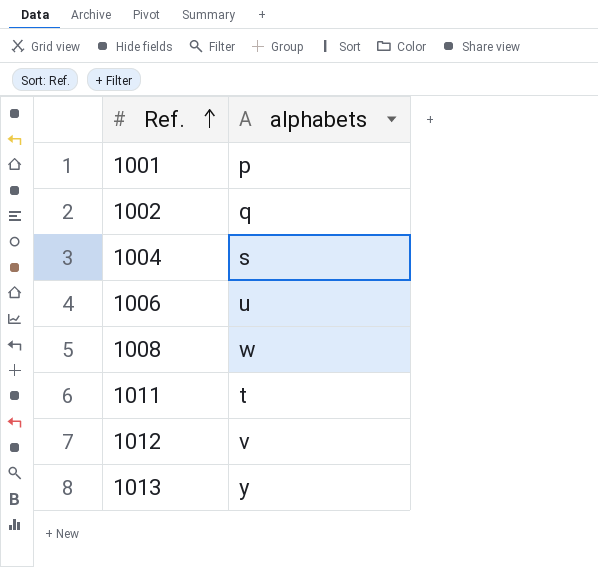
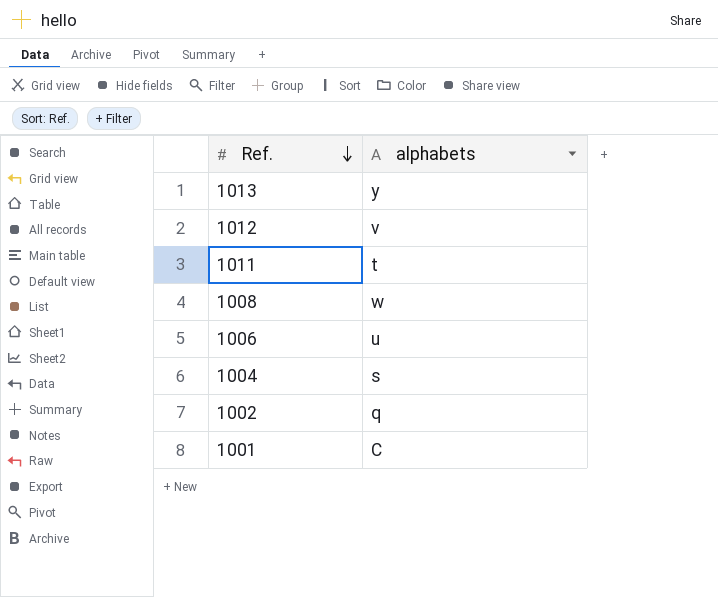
row order: Ref. ascending -> Ref. descending
1001 | alphabets: p -> C

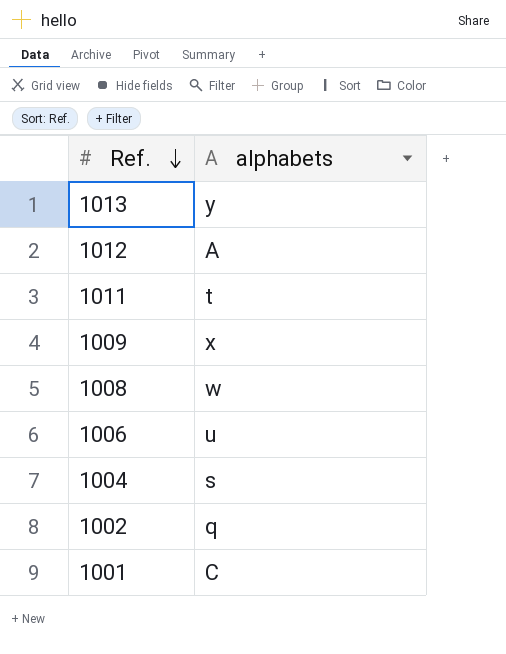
1012 | alphabets: v -> A
row 1009: none -> x

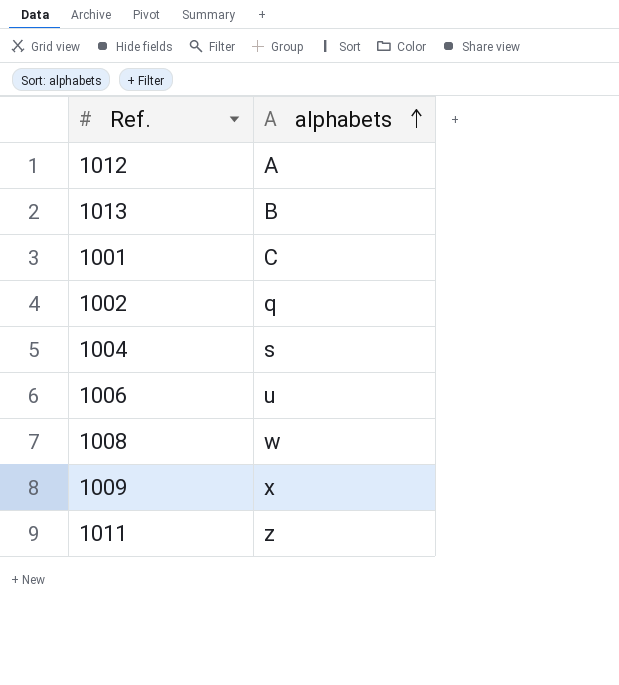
row order: Ref. descending -> alphabets ascending
1013 | alphabets: y -> B
1011 | alphabets: t -> z

